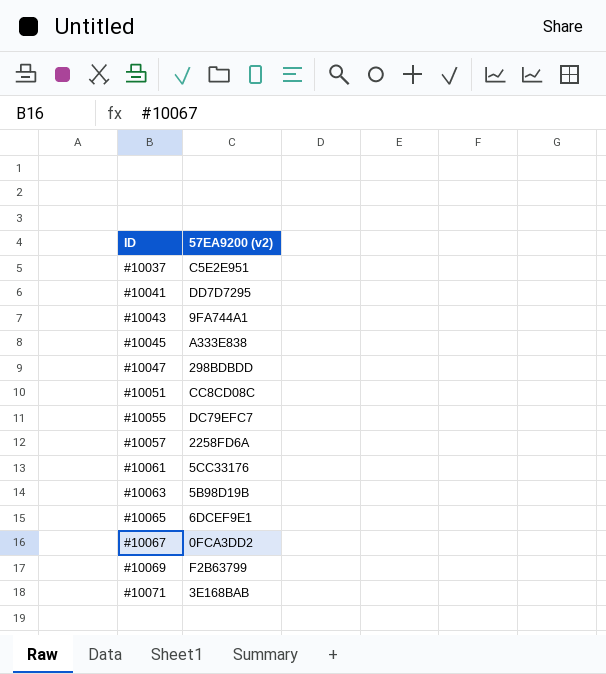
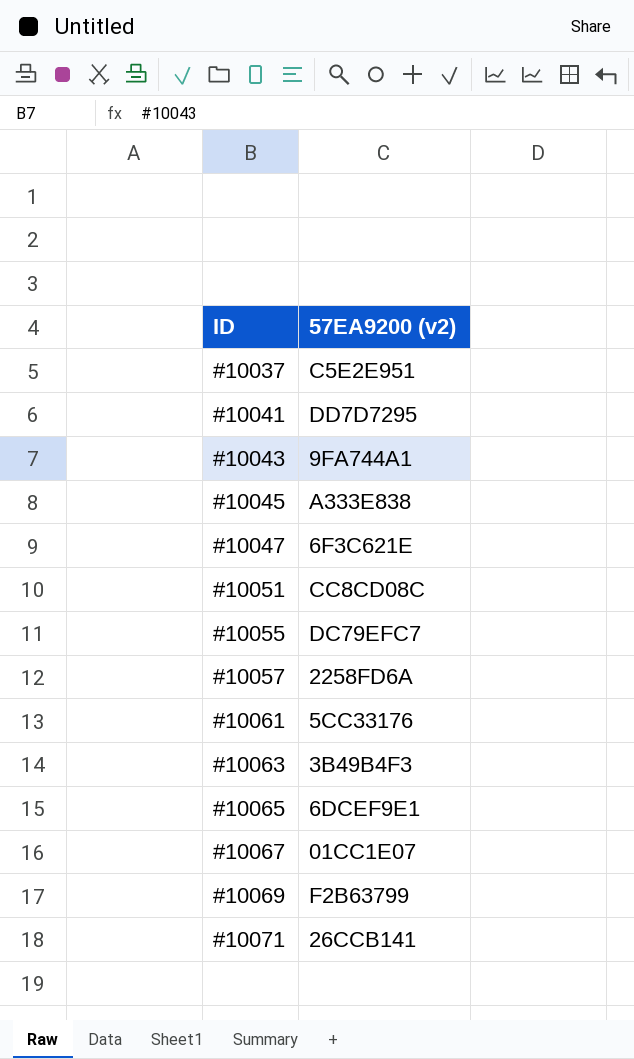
#10047 | 57EA9200 (v2): 298BDBDD -> 6F3C621E
#10063 | 57EA9200 (v2): 5B98D19B -> 3B49B4F3
#10067 | 57EA9200 (v2): 0FCA3DD2 -> 01CC1E07
#10071 | 57EA9200 (v2): 3E168BAB -> 26CCB141

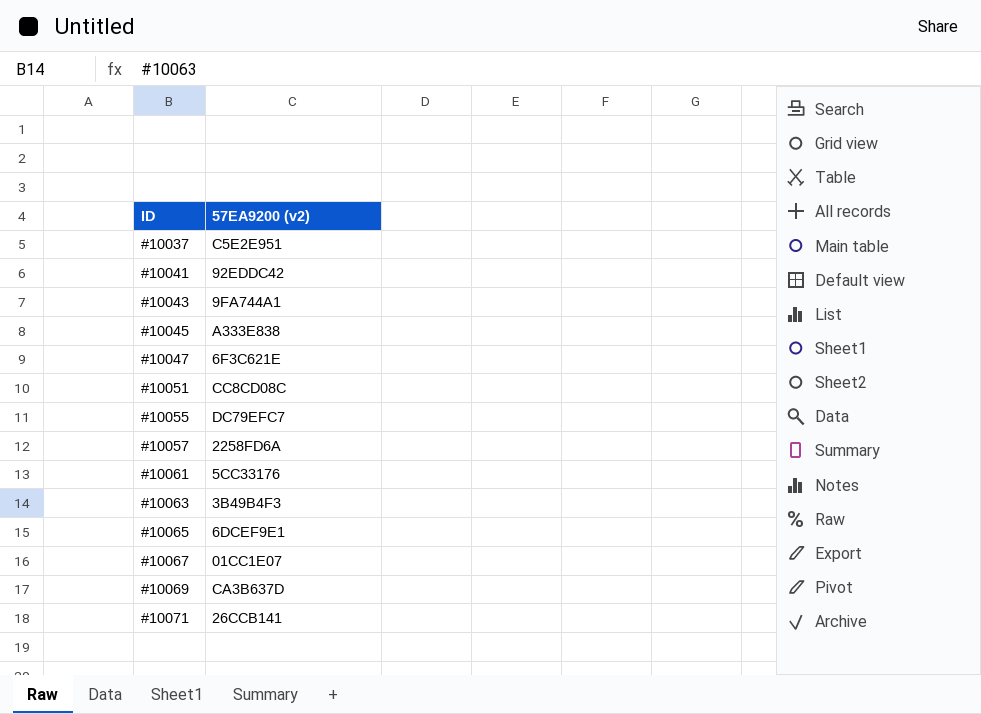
#10041 | 57EA9200 (v2): DD7D7295 -> 92EDDC42
#10069 | 57EA9200 (v2): F2B63799 -> CA3B637D

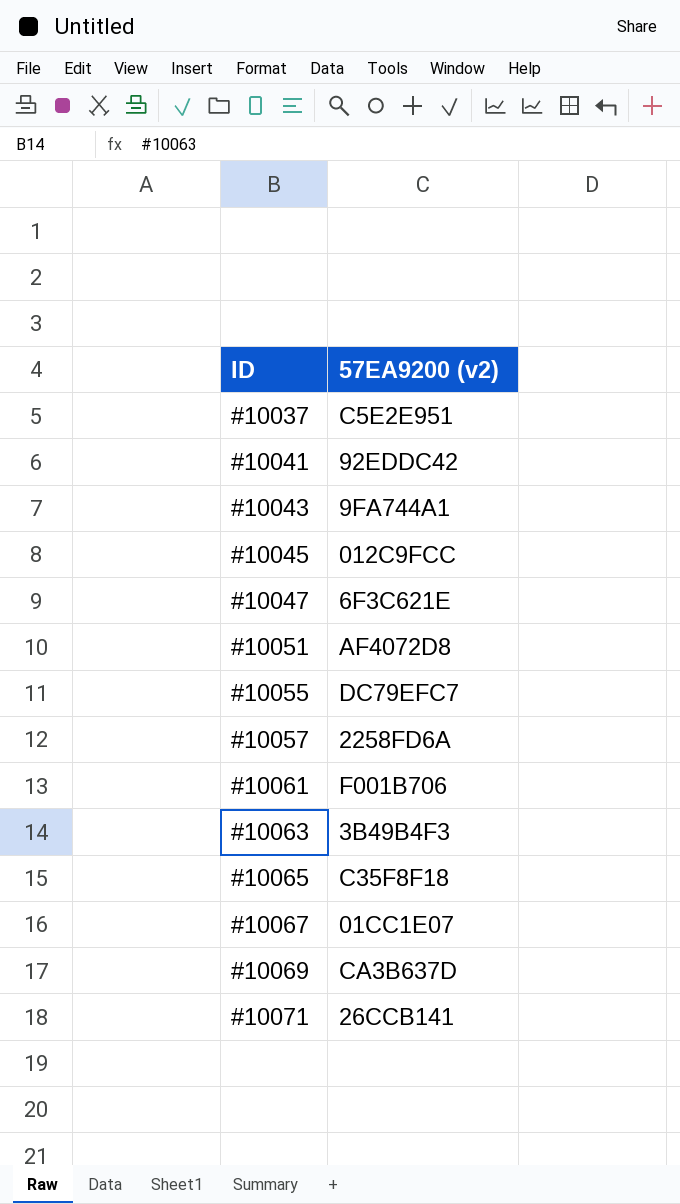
#10045 | 57EA9200 (v2): A333E838 -> 012C9FCC
#10051 | 57EA9200 (v2): CC8CD08C -> AF4072D8
#10061 | 57EA9200 (v2): 5CC33176 -> F001B706
#10065 | 57EA9200 (v2): 6DCEF9E1 -> C35F8F18

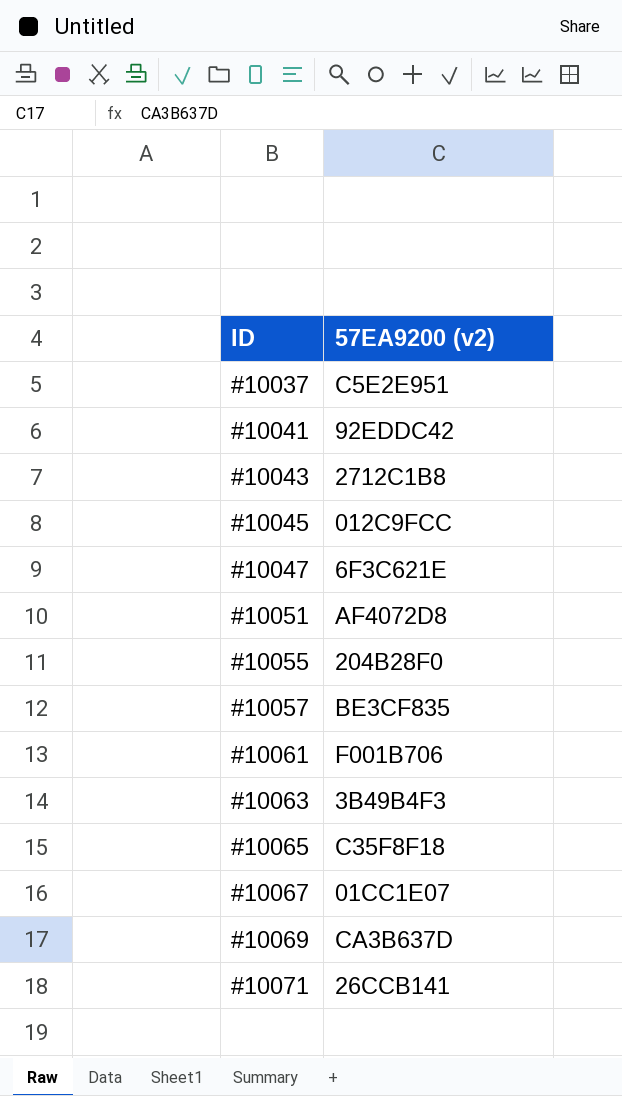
#10043 | 57EA9200 (v2): 9FA744A1 -> 2712C1B8
#10055 | 57EA9200 (v2): DC79EFC7 -> 204B28F0
#10057 | 57EA9200 (v2): 2258FD6A -> BE3CF835

